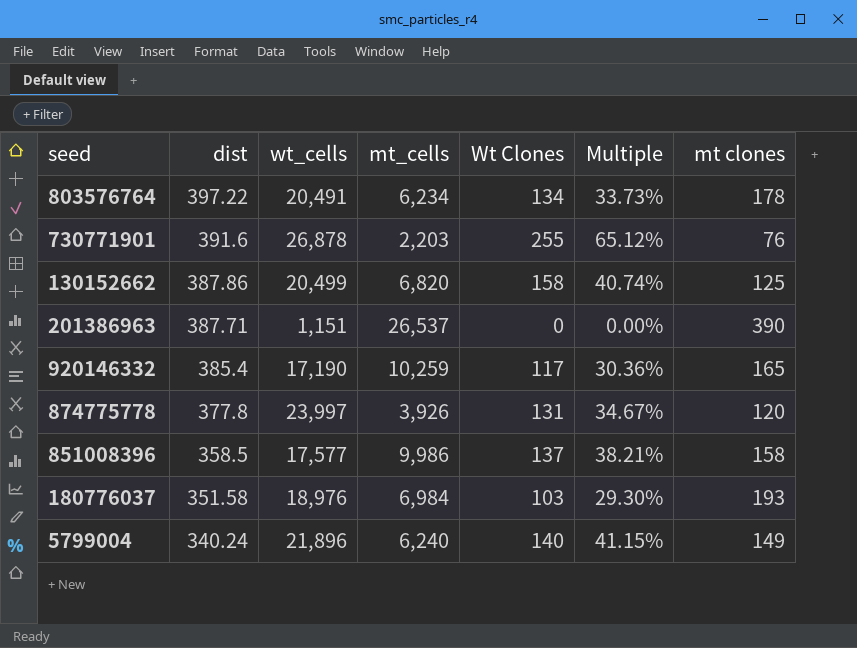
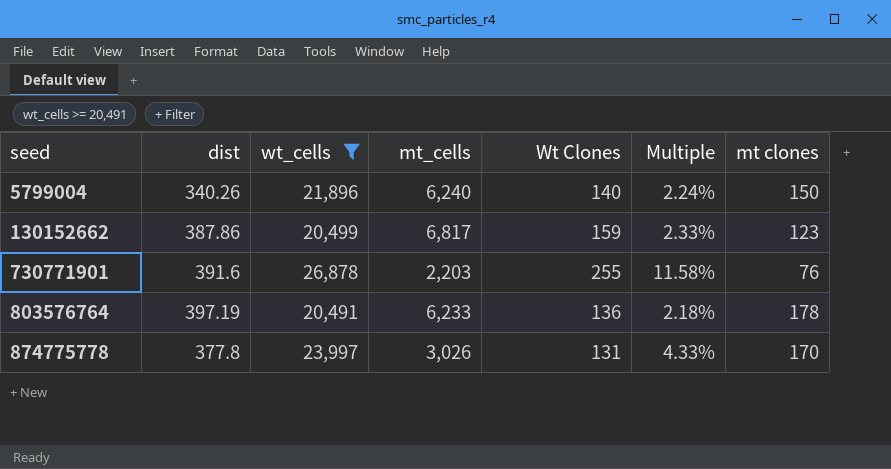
filter: none -> wt_cells >= 20,491
row order: dist descending -> seed ascending
column Multiple | formula: [Wt Clones] / [dist] -> [Wt Clones] / [mt_cells]
5799004 | dist: 340.24 -> 340.26
5799004 | mt clones: 149 -> 150
130152662 | mt_cells: 6,820 -> 6,817
130152662 | Wt Clones: 158 -> 159
130152662 | mt clones: 125 -> 123
803576764 | dist: 397.22 -> 397.19
803576764 | mt_cells: 6,234 -> 6,233
803576764 | Wt Clones: 134 -> 136
874775778 | mt_cells: 3,926 -> 3,026
874775778 | mt clones: 120 -> 170

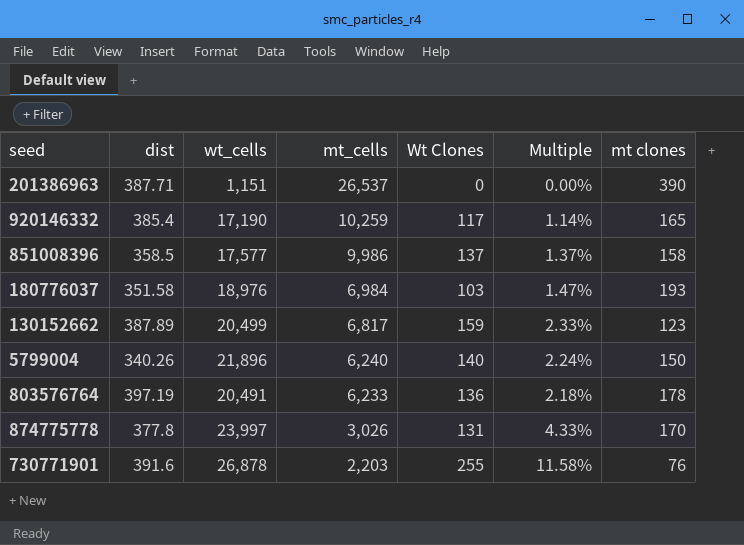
filter: wt_cells >= 20,491 -> none
row order: seed ascending -> mt_cells descending
130152662 | dist: 387.86 -> 387.89

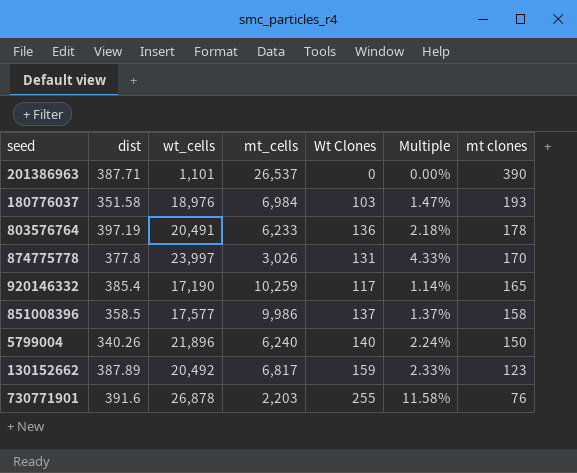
row order: mt_cells descending -> mt clones descending
201386963 | wt_cells: 1,151 -> 1,101
130152662 | wt_cells: 20,499 -> 20,492

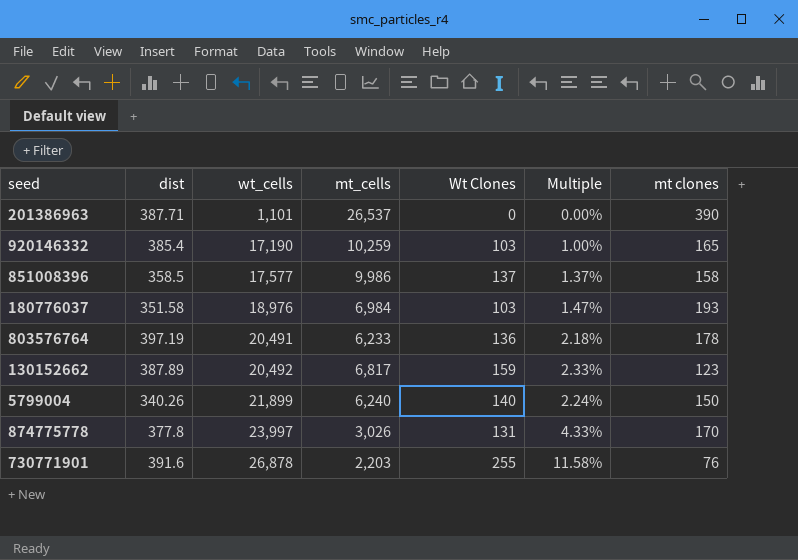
row order: mt clones descending -> wt_cells ascending
920146332 | Wt Clones: 117 -> 103
920146332 | Multiple: 1.14% -> 1.00%
5799004 | wt_cells: 21,896 -> 21,899

